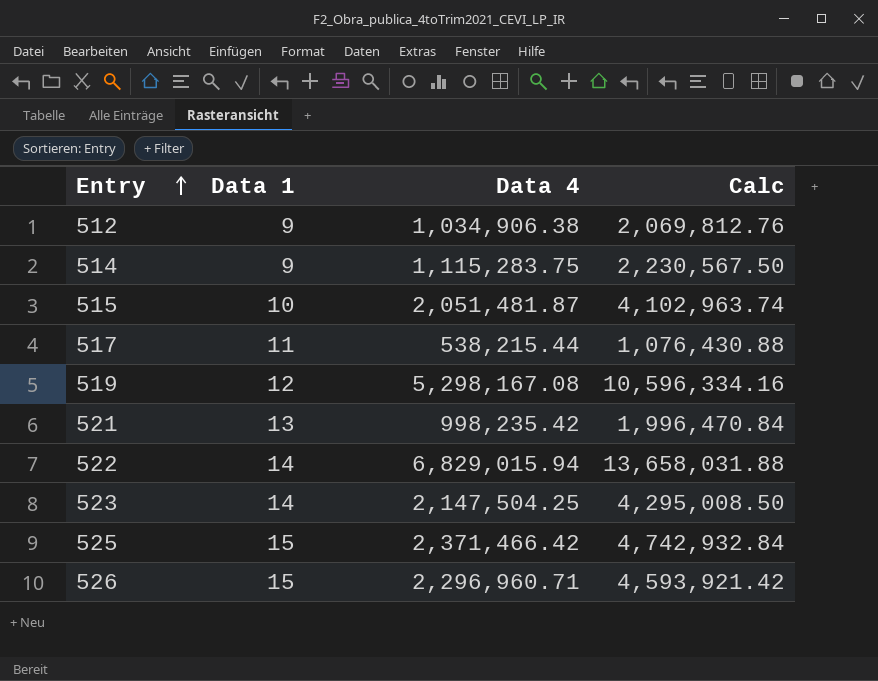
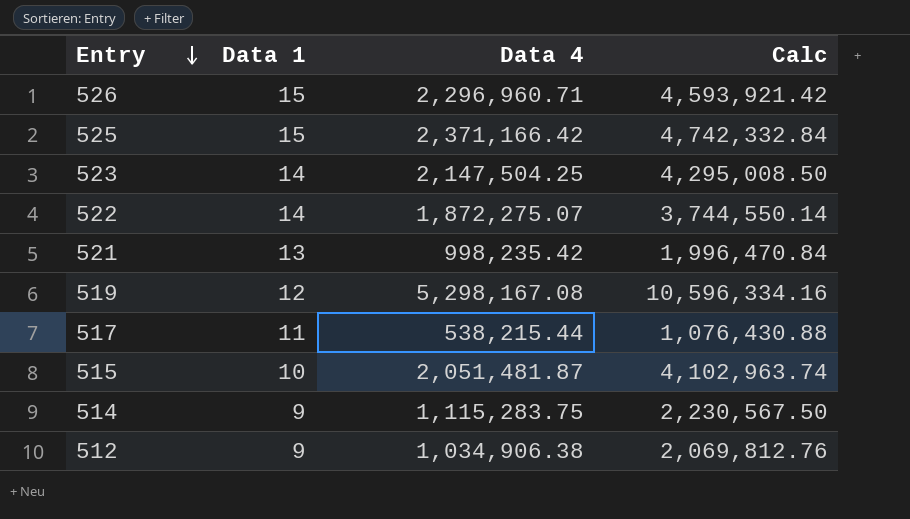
row order: Entry ascending -> Entry descending
525 | Data 4: 2,371,466.42 -> 2,371,166.42
525 | Calc: 4,742,932.84 -> 4,742,332.84
522 | Data 4: 6,829,015.94 -> 1,872,275.07
522 | Calc: 13,658,031.88 -> 3,744,550.14

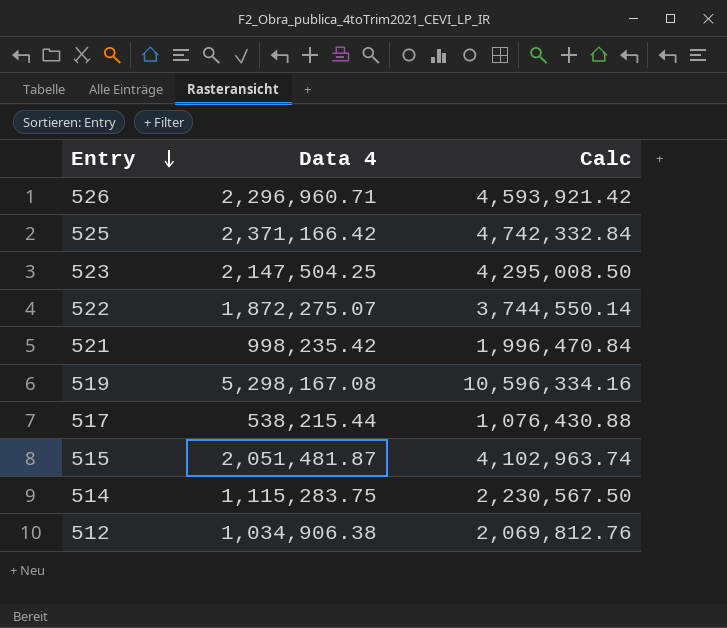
column Data 1 | position: 2 -> none

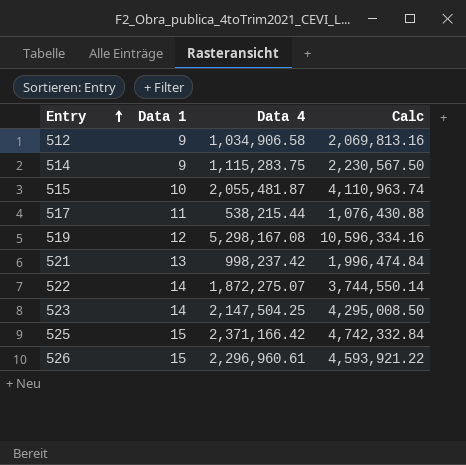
row order: Entry descending -> Entry ascending
column Data 1 | position: none -> 2
512 | Data 4: 1,034,906.38 -> 1,034,906.58
512 | Calc: 2,069,812.76 -> 2,069,813.16
515 | Data 4: 2,051,481.87 -> 2,055,481.87
515 | Calc: 4,102,963.74 -> 4,110,963.74
521 | Data 4: 998,235.42 -> 998,237.42
521 | Calc: 1,996,470.84 -> 1,996,474.84
526 | Data 4: 2,296,960.71 -> 2,296,960.61
526 | Calc: 4,593,921.42 -> 4,593,921.22

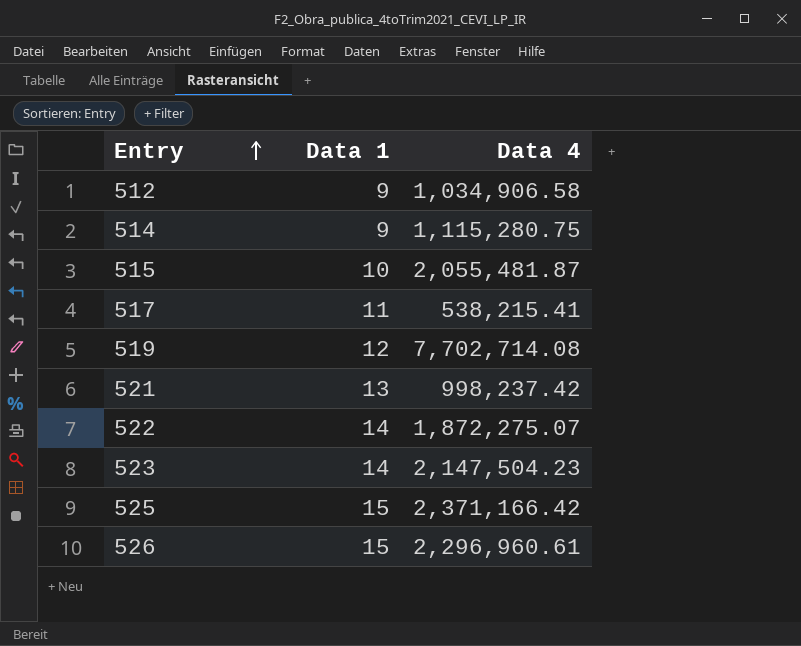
column Calc | formula: [Data 4] * 2 -> none
514 | Data 4: 1,115,283.75 -> 1,115,280.75
517 | Data 4: 538,215.44 -> 538,215.41
519 | Data 4: 5,298,167.08 -> 7,702,714.08
523 | Data 4: 2,147,504.25 -> 2,147,504.23

